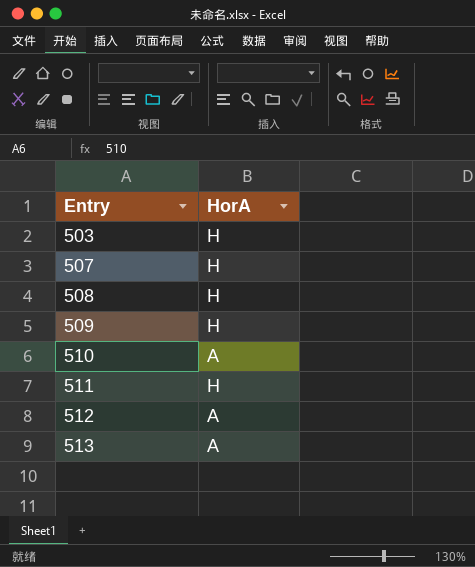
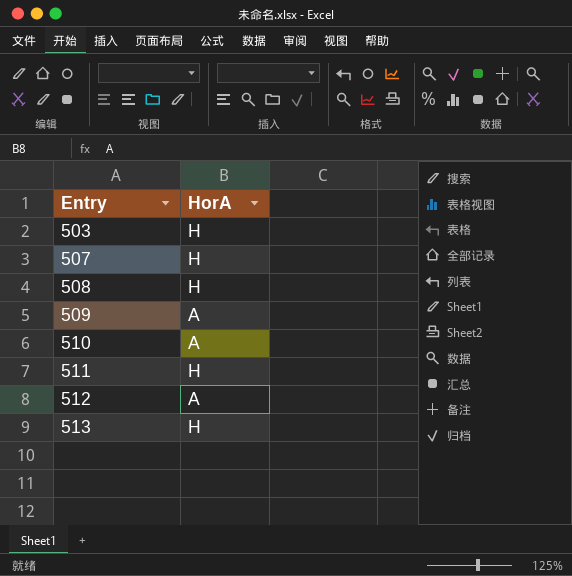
509 | HorA: H -> A
513 | HorA: A -> H

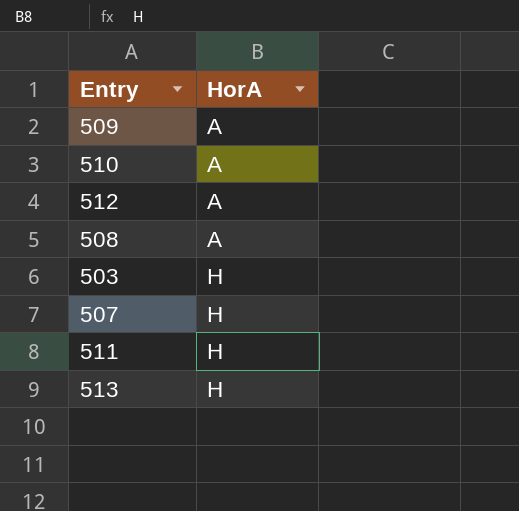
row order: Entry ascending -> HorA ascending
508 | HorA: H -> A

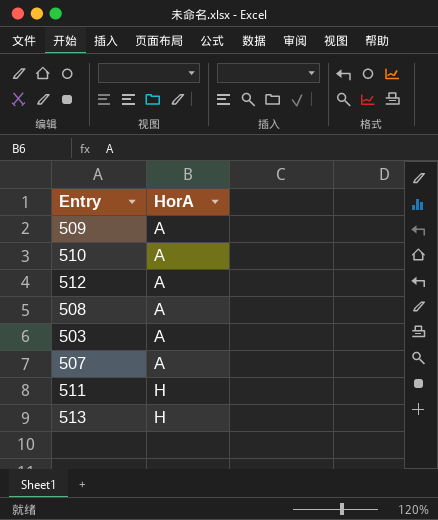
503 | HorA: H -> A
507 | HorA: H -> A

